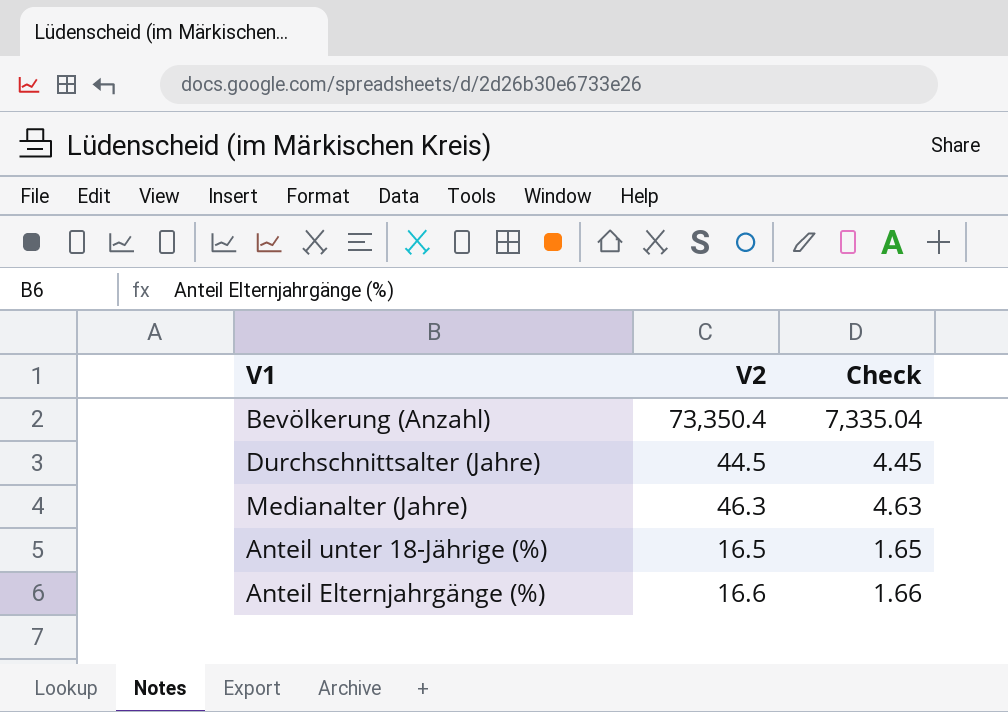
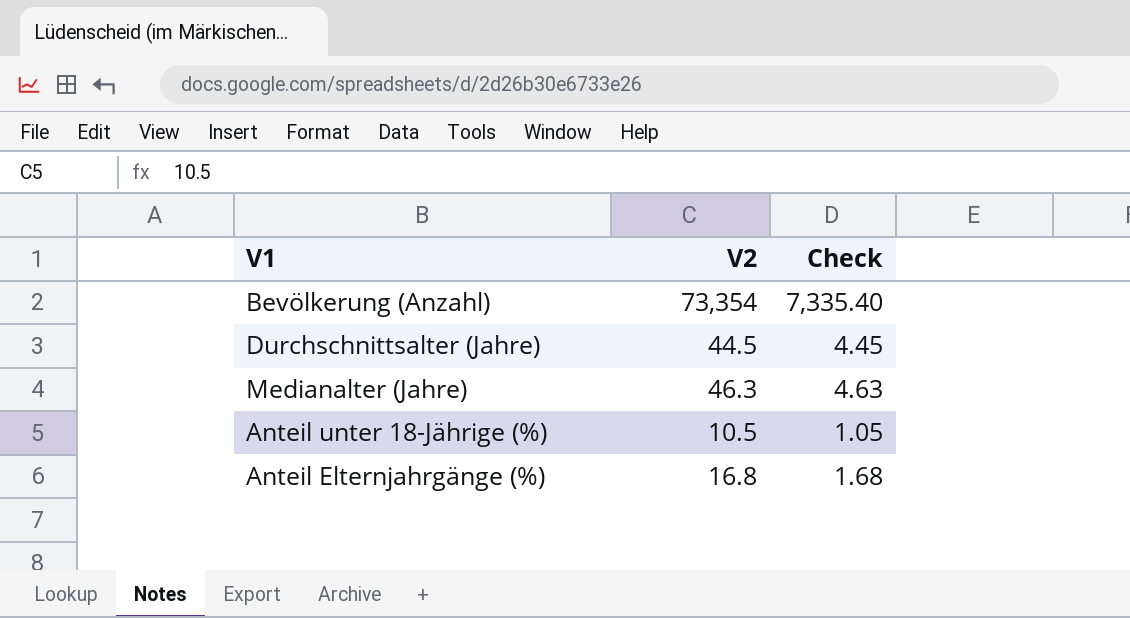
Bevölkerung (Anzahl) | V2: 73,350.4 -> 73,354
Bevölkerung (Anzahl) | Check: 7,335.04 -> 7,335.40
Anteil unter 18-Jährige (%) | V2: 16.5 -> 10.5
Anteil unter 18-Jährige (%) | Check: 1.65 -> 1.05
Anteil Elternjahrgänge (%) | V2: 16.6 -> 16.8
Anteil Elternjahrgänge (%) | Check: 1.66 -> 1.68

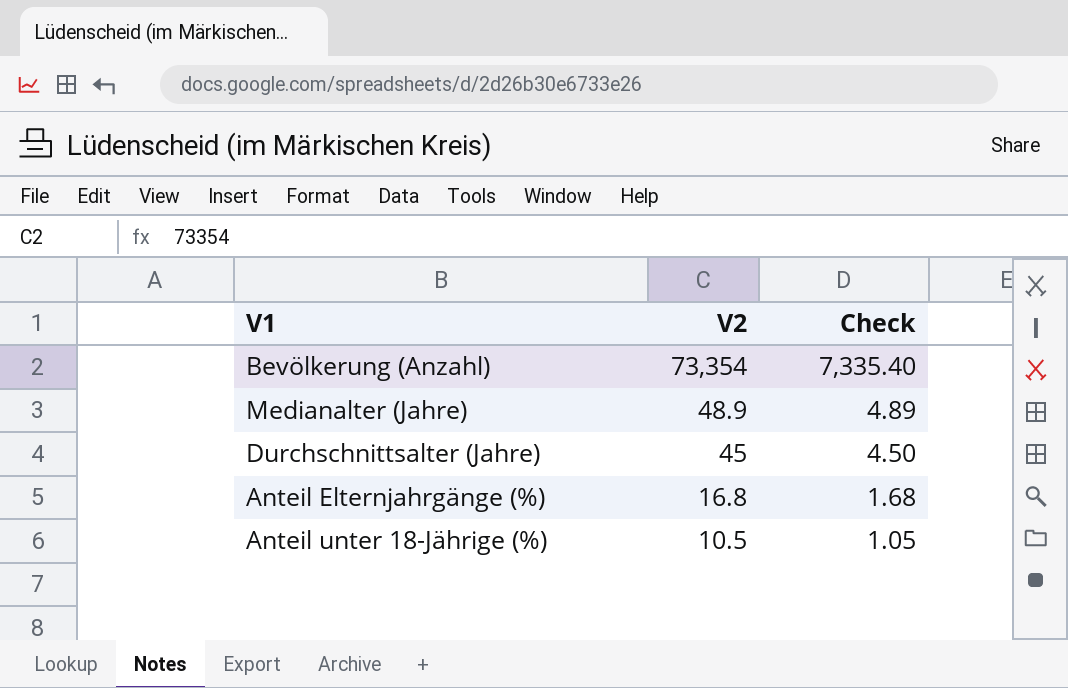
row order: none -> V2 descending
Medianalter (Jahre) | V2: 46.3 -> 48.9
Medianalter (Jahre) | Check: 4.63 -> 4.89
Durchschnittsalter (Jahre) | V2: 44.5 -> 45
Durchschnittsalter (Jahre) | Check: 4.45 -> 4.50

